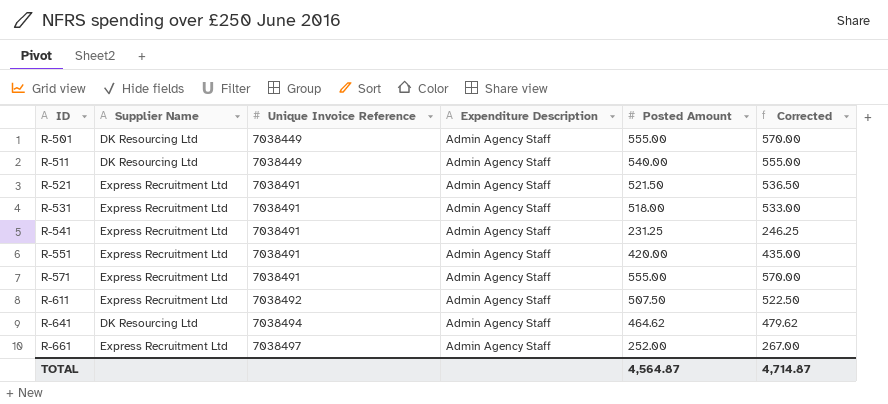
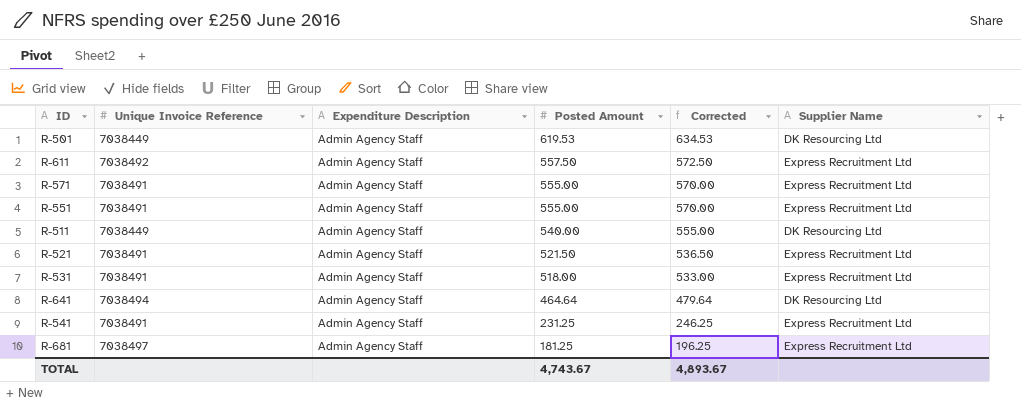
row order: ID ascending -> Posted Amount descending
column Supplier Name | position: 2 -> 6
row R-661: Express Recruitment Ltd | 7038497 | Admin Agency Staff | 252.00 | 267.00 -> none
R-501 | Posted Amount: 555.00 -> 619.53
R-501 | Corrected: 570.00 -> 634.53
R-611 | Posted Amount: 507.50 -> 557.50
R-611 | Corrected: 522.50 -> 572.50
R-551 | Posted Amount: 420.00 -> 555.00
R-551 | Corrected: 435.00 -> 570.00
R-641 | Posted Amount: 464.62 -> 464.64
R-641 | Corrected: 479.62 -> 479.64
row R-681: none -> 7038497 | Admin Agency Staff | 181.25 | 196.25 | Express Recruitment Ltd
TOTAL | Posted Amount: 4,564.87 -> 4,743.67
TOTAL | Corrected: 4,714.87 -> 4,893.67

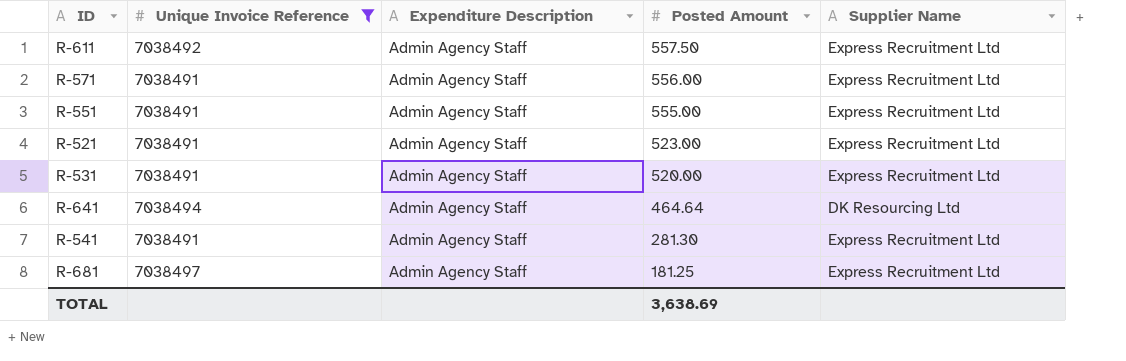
filter: none -> Unique Invoice Reference != 7038449
column Corrected | formula: [Posted Amount] + 15 -> none
R-571 | Posted Amount: 555.00 -> 556.00
R-521 | Posted Amount: 521.50 -> 523.00
R-531 | Posted Amount: 518.00 -> 520.00
R-541 | Posted Amount: 231.25 -> 281.30
TOTAL | Posted Amount: 4,743.67 -> 3,638.69

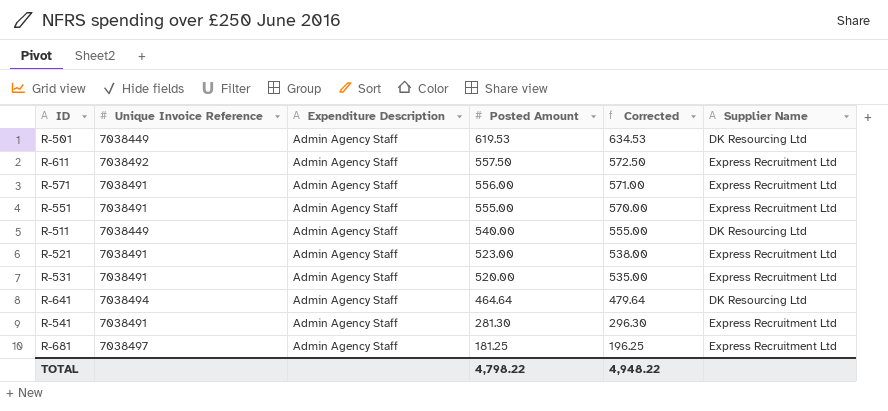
filter: Unique Invoice Reference != 7038449 -> none
column Corrected | formula: none -> [Posted Amount] + 15
TOTAL | Posted Amount: 3,638.69 -> 4,798.22

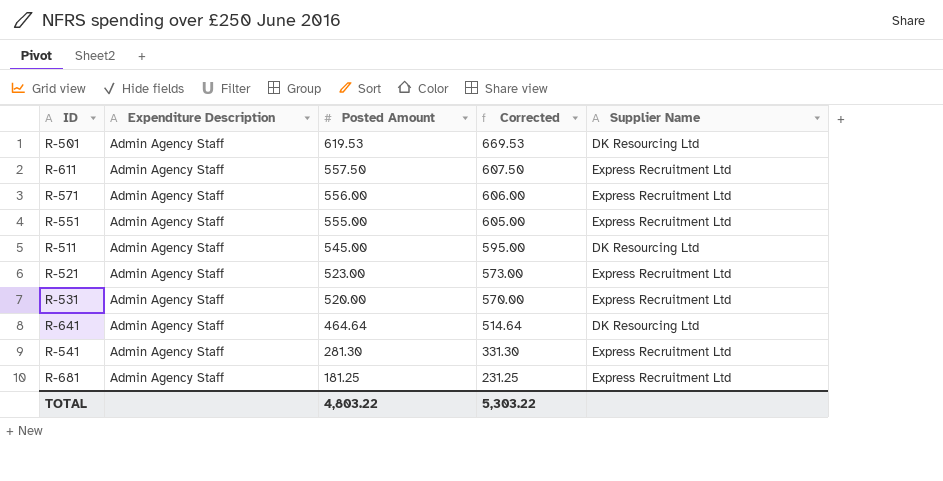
column Unique Invoice Reference | position: 2 -> none
column Corrected | formula: [Posted Amount] + 15 -> [Posted Amount] + 50
R-511 | Posted Amount: 540.00 -> 545.00
TOTAL | Posted Amount: 4,798.22 -> 4,803.22
TOTAL | Corrected: 4,948.22 -> 5,303.22

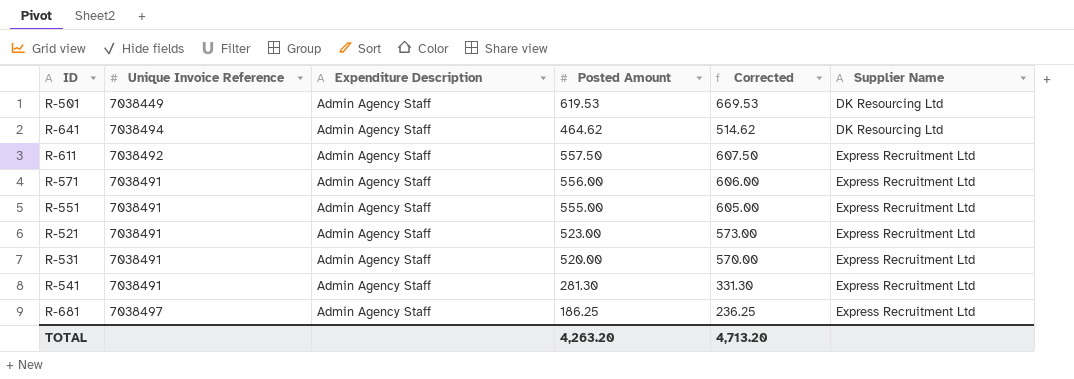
row order: Posted Amount descending -> Supplier Name ascending
column Unique Invoice Reference | position: none -> 2
row R-511: Admin Agency Staff | 545.00 | 595.00 | DK Resourcing Ltd -> none
R-641 | Posted Amount: 464.64 -> 464.62
R-641 | Corrected: 514.64 -> 514.62
R-681 | Posted Amount: 181.25 -> 186.25
R-681 | Corrected: 231.25 -> 236.25
TOTAL | Posted Amount: 4,803.22 -> 4,263.20
TOTAL | Corrected: 5,303.22 -> 4,713.20

